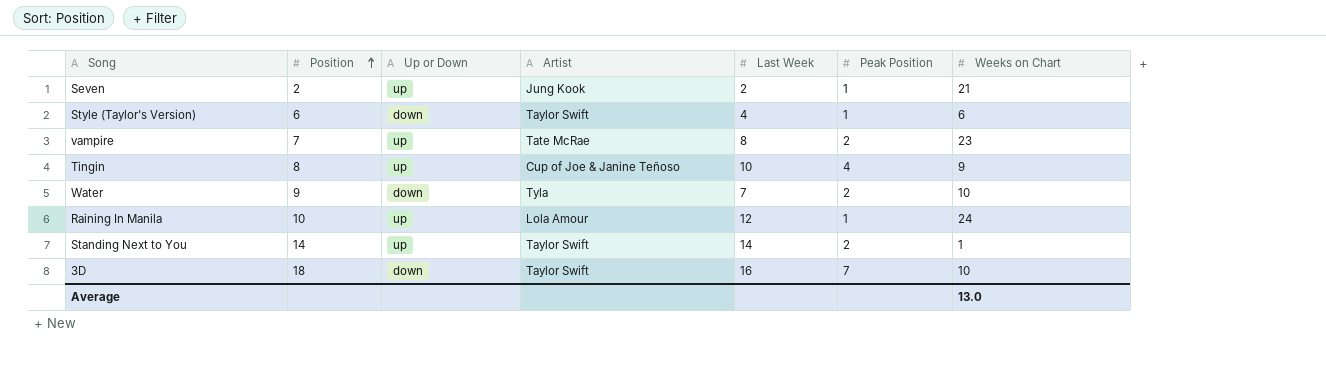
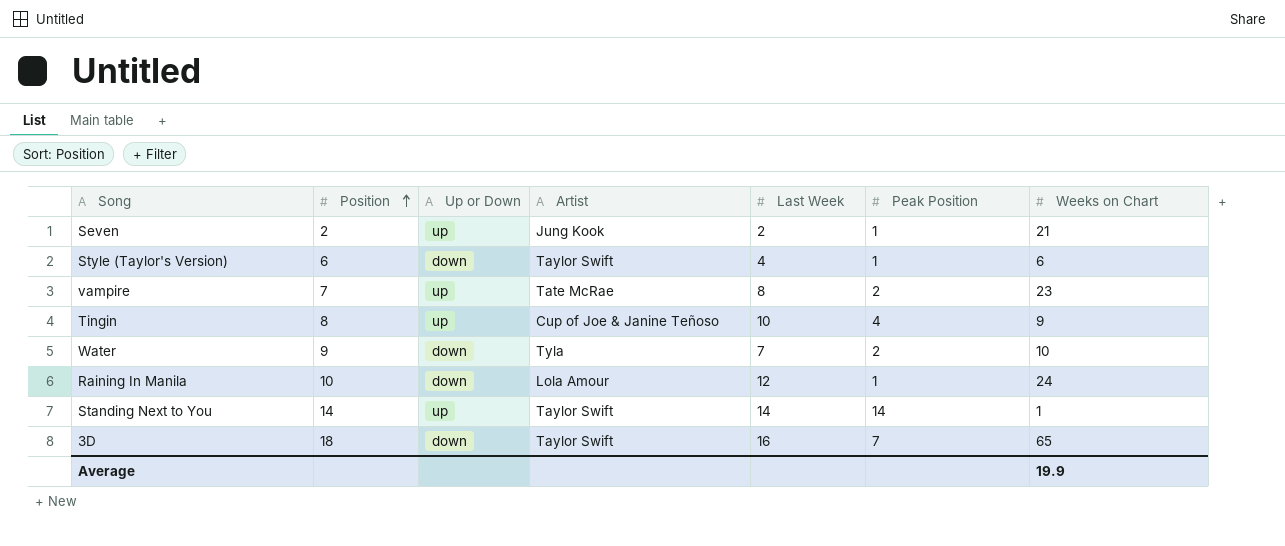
Raining In Manila | Up or Down: up -> down
Standing Next to You | Peak Position: 2 -> 14
3D | Weeks on Chart: 10 -> 65
Average | Weeks on Chart: 13.0 -> 19.9

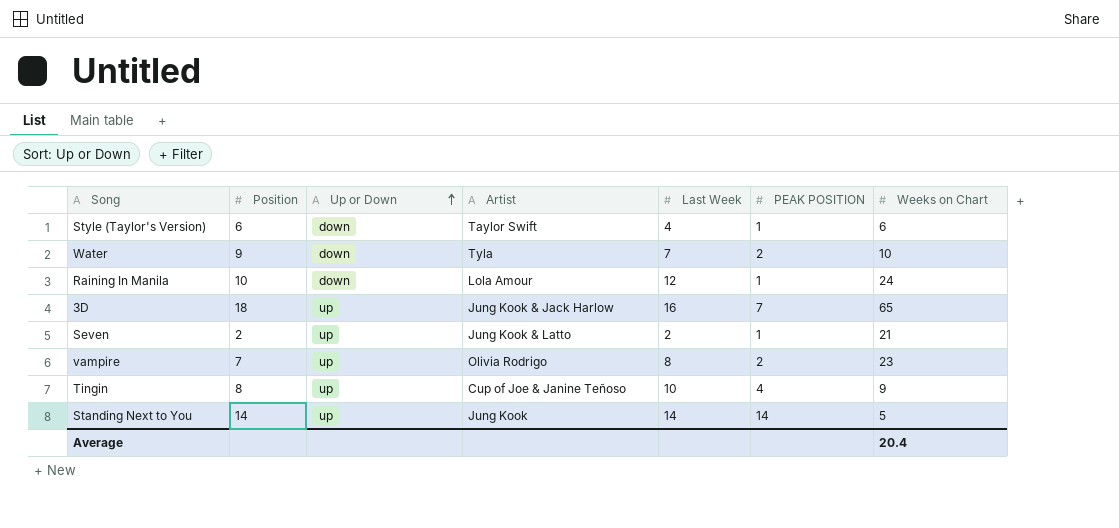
row order: Position ascending -> Up or Down ascending
column name: Peak Position -> PEAK POSITION
3D | Up or Down: down -> up
3D | Artist: Taylor Swift -> Jung Kook & Jack Harlow
Seven | Artist: Jung Kook -> Jung Kook & Latto
vampire | Artist: Tate McRae -> Olivia Rodrigo
Standing Next to You | Artist: Taylor Swift -> Jung Kook
Standing Next to You | Weeks on Chart: 1 -> 5
Average | Weeks on Chart: 19.9 -> 20.4

